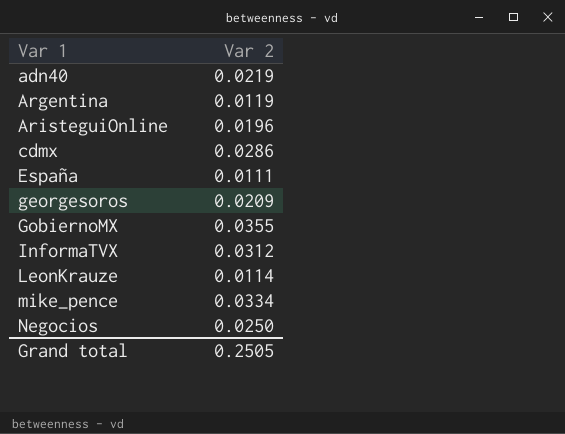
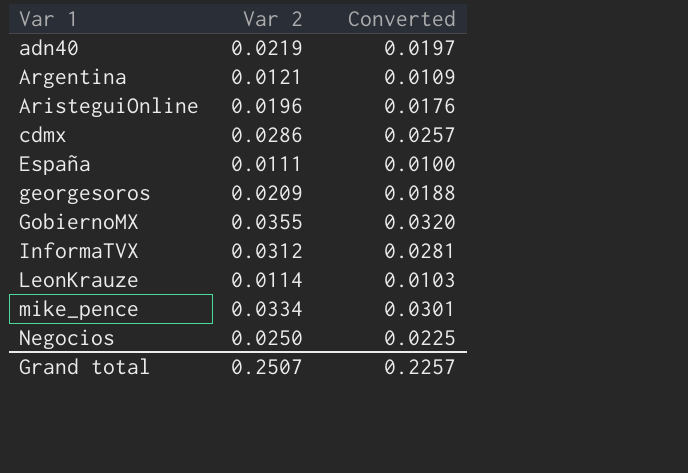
column Converted | formula: none -> [Var 2] * 0.9
Argentina | Var 2: 0.0119 -> 0.0121
Grand total | Var 2: 0.2505 -> 0.2507

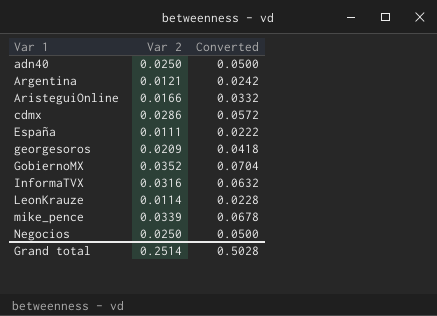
column Converted | formula: [Var 2] * 0.9 -> [Var 2] * 2
adn40 | Var 2: 0.0219 -> 0.0250
AristeguiOnline | Var 2: 0.0196 -> 0.0166
GobiernoMX | Var 2: 0.0355 -> 0.0352
InformaTVX | Var 2: 0.0312 -> 0.0316
mike_pence | Var 2: 0.0334 -> 0.0339
Grand total | Var 2: 0.2507 -> 0.2514
Grand total | Converted: 0.2257 -> 0.5028

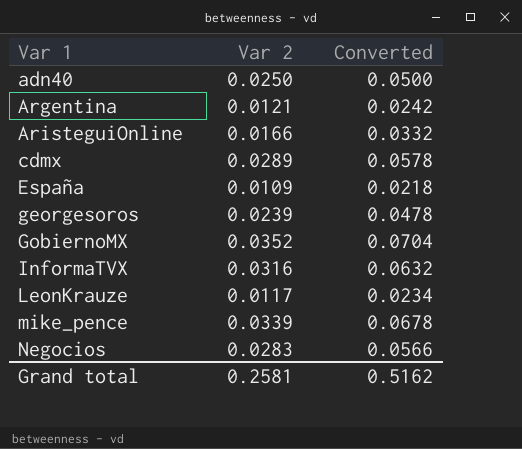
cdmx | Var 2: 0.0286 -> 0.0289
cdmx | Converted: 0.0572 -> 0.0578
España | Var 2: 0.0111 -> 0.0109
España | Converted: 0.0222 -> 0.0218
georgesoros | Var 2: 0.0209 -> 0.0239
georgesoros | Converted: 0.0418 -> 0.0478
LeonKrauze | Var 2: 0.0114 -> 0.0117
LeonKrauze | Converted: 0.0228 -> 0.0234
Negocios | Var 2: 0.0250 -> 0.0283
Negocios | Converted: 0.0500 -> 0.0566
Grand total | Var 2: 0.2514 -> 0.2581
Grand total | Converted: 0.5028 -> 0.5162

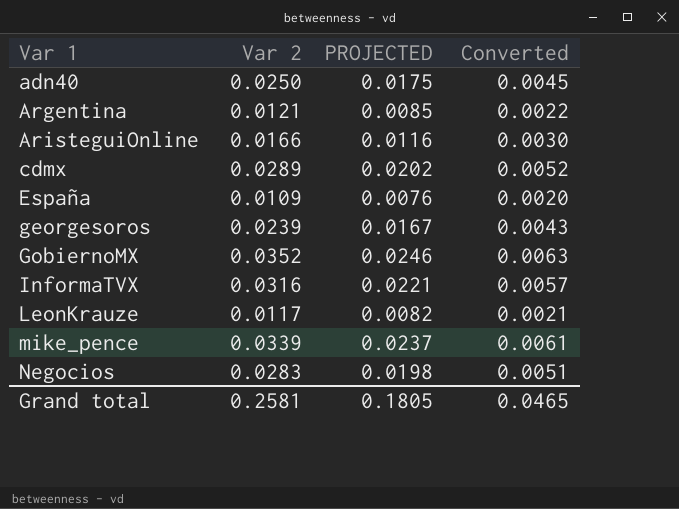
column PROJECTED | formula: none -> [Var 2] * 0.7
column Converted | formula: [Var 2] * 2 -> [Var 2] * 0.18
Grand total | Converted: 0.5162 -> 0.0465

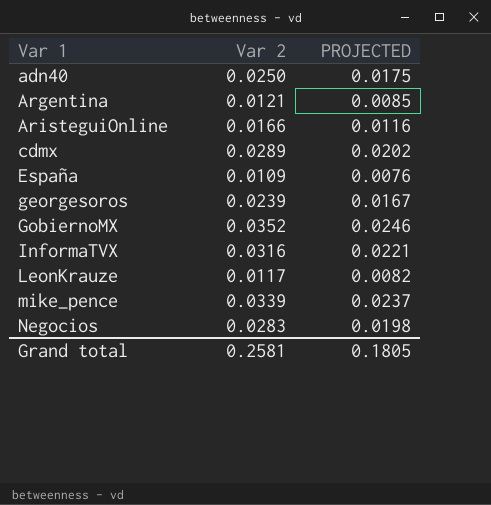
column Converted | formula: [Var 2] * 0.18 -> none

